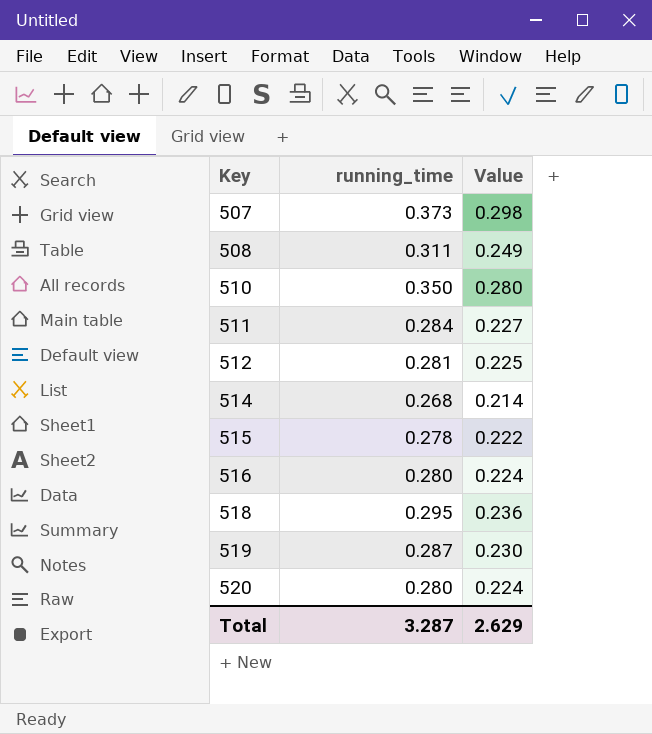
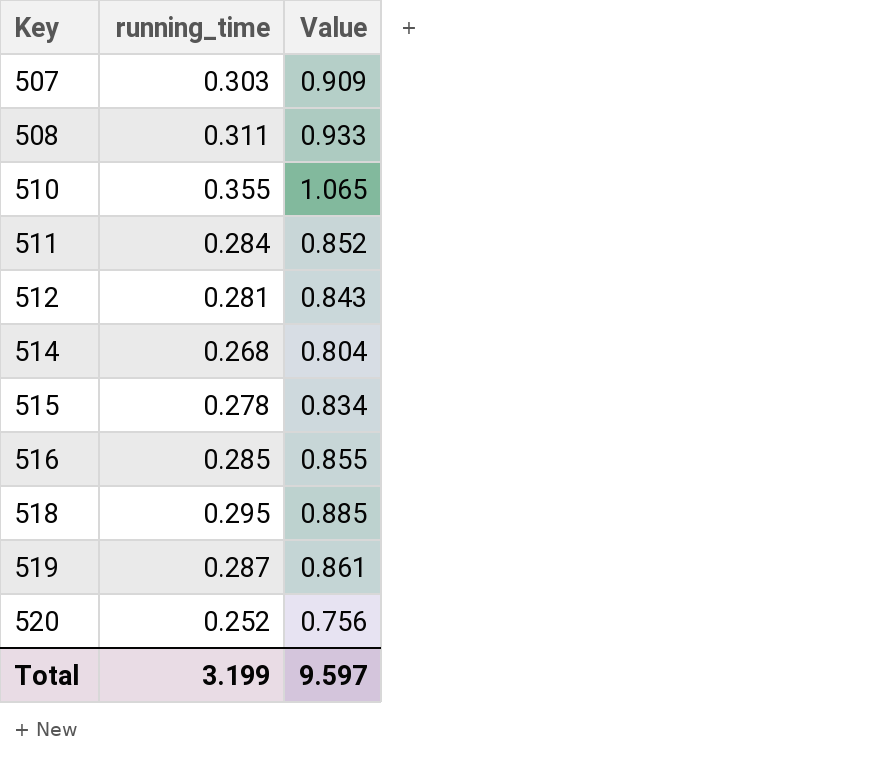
column Value | formula: [running_time] * 0.8 -> [running_time] * 3
507 | running_time: 0.373 -> 0.303
510 | running_time: 0.350 -> 0.355
516 | running_time: 0.280 -> 0.285
520 | running_time: 0.280 -> 0.252
Total | running_time: 3.287 -> 3.199
Total | Value: 2.629 -> 9.597

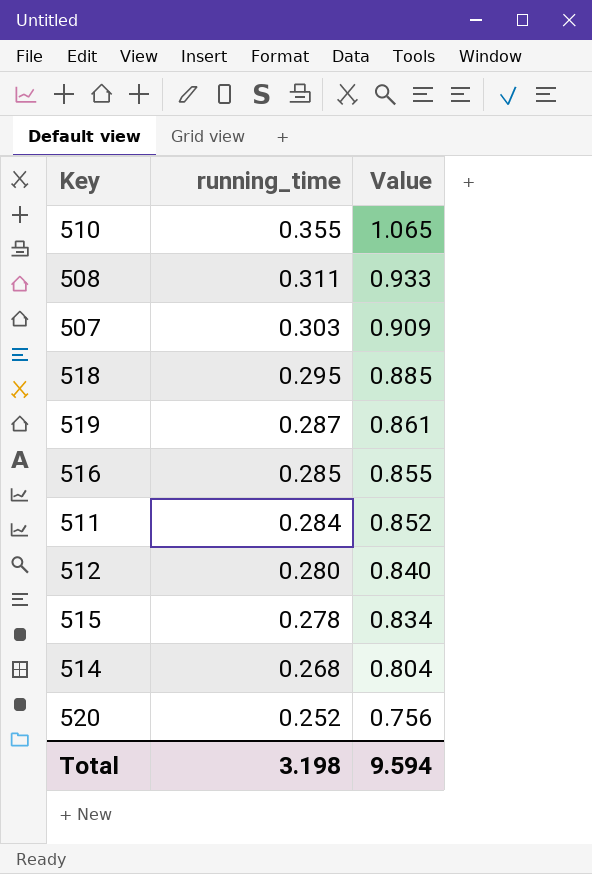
row order: Key ascending -> running_time descending
512 | running_time: 0.281 -> 0.280
512 | Value: 0.843 -> 0.840
Total | running_time: 3.199 -> 3.198
Total | Value: 9.597 -> 9.594

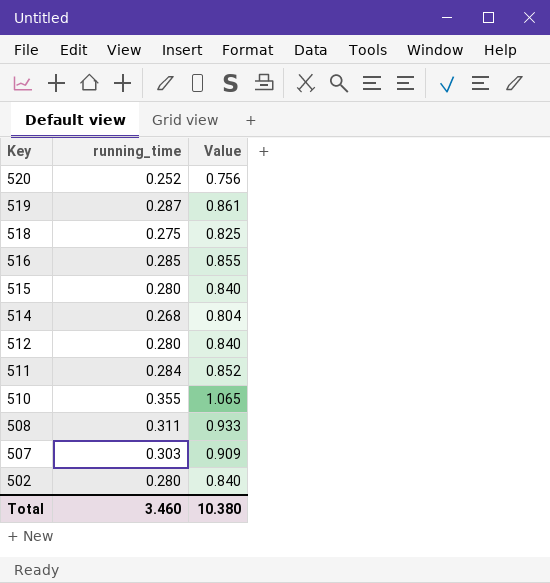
row order: running_time descending -> Key descending
518 | running_time: 0.295 -> 0.275
518 | Value: 0.885 -> 0.825
515 | running_time: 0.278 -> 0.280
515 | Value: 0.834 -> 0.840
row 502: none -> 0.280 | 0.840
Total | running_time: 3.198 -> 3.460
Total | Value: 9.594 -> 10.380

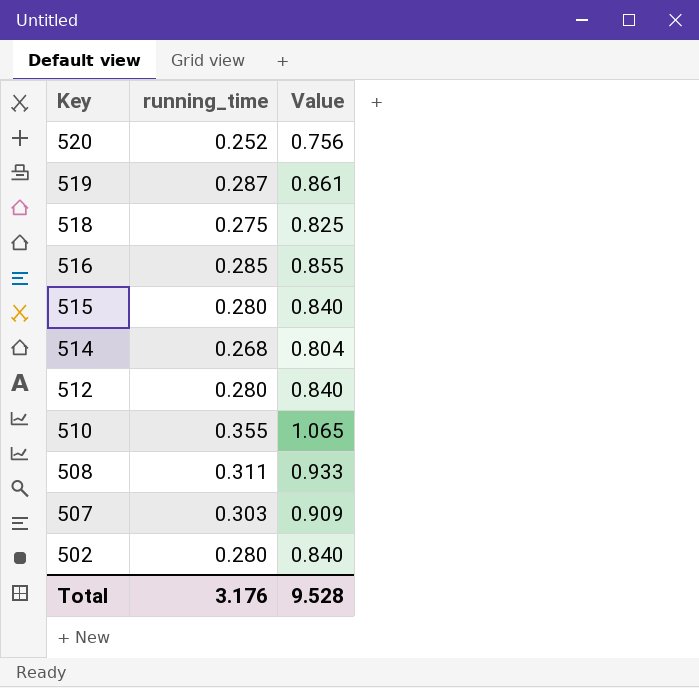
row 511: 0.284 | 0.852 -> none
Total | running_time: 3.460 -> 3.176
Total | Value: 10.380 -> 9.528

